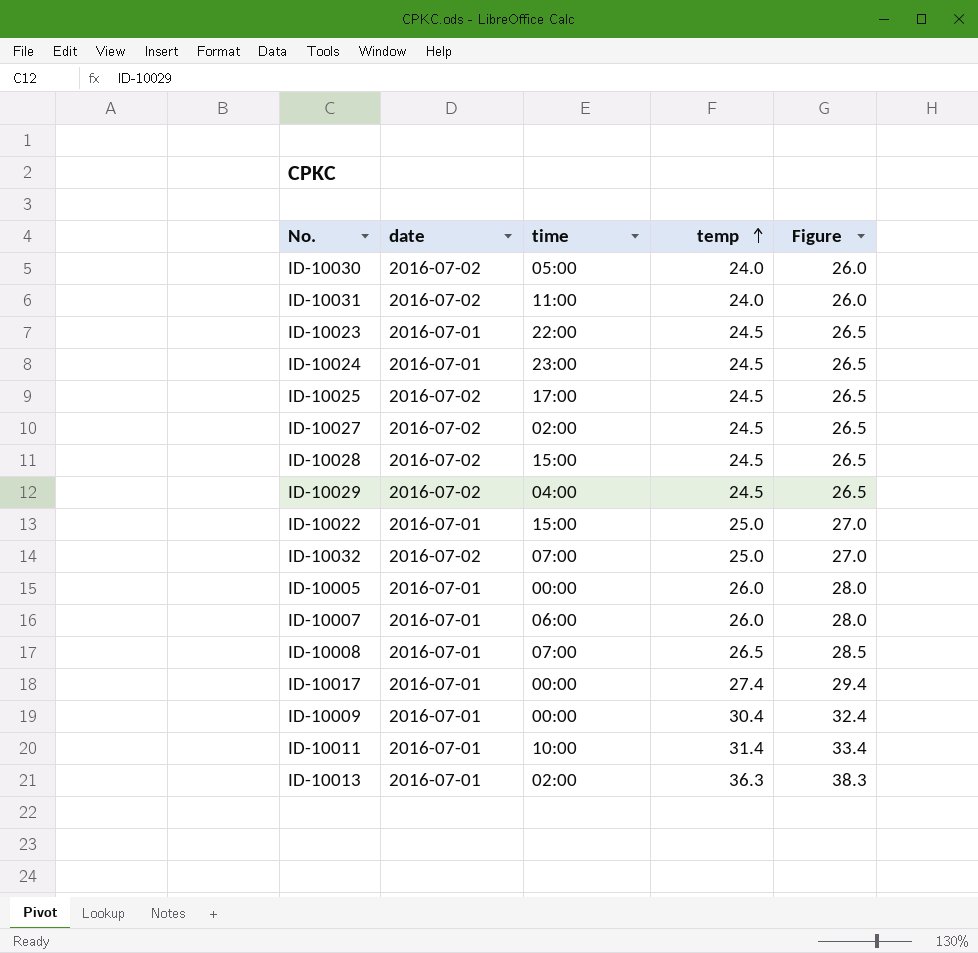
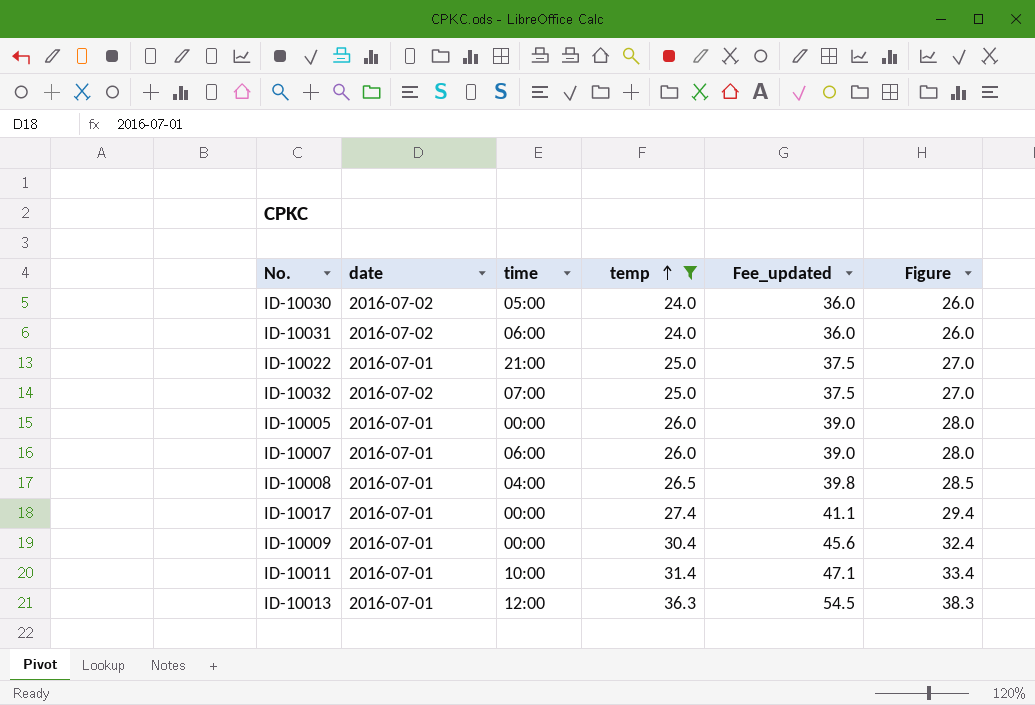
filter: none -> temp != 24.5
column Fee_updated | formula: none -> [temp] * 1.5
ID-10031 | time: 11:00 -> 06:00
ID-10022 | time: 15:00 -> 21:00
ID-10008 | time: 07:00 -> 04:00
ID-10013 | time: 02:00 -> 12:00

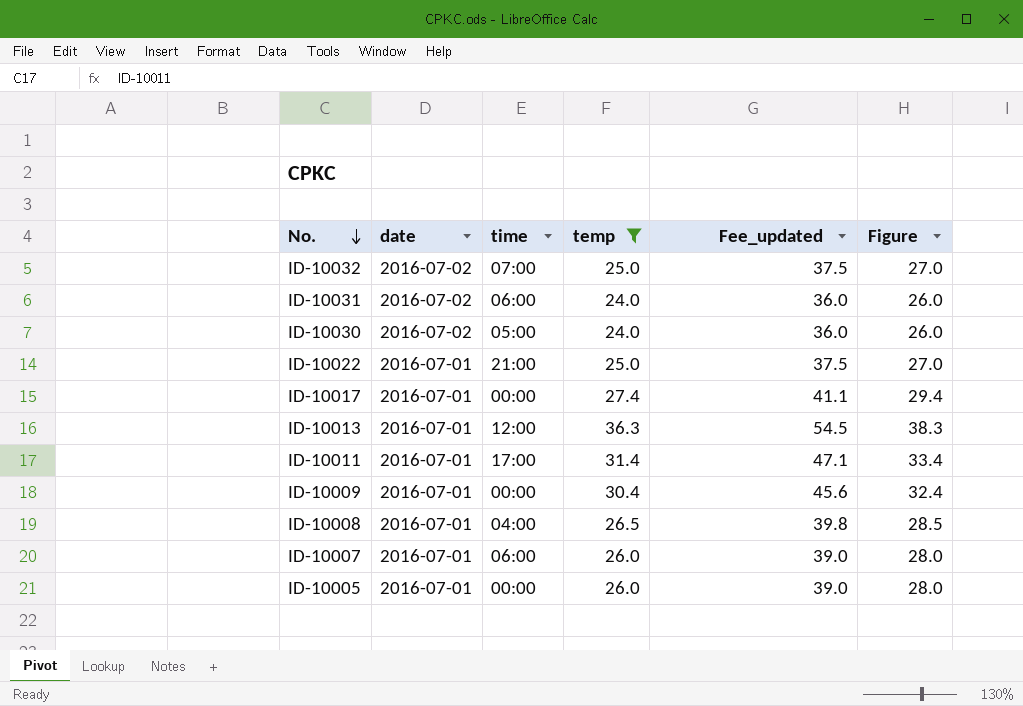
row order: temp ascending -> No. descending
ID-10011 | time: 10:00 -> 17:00

